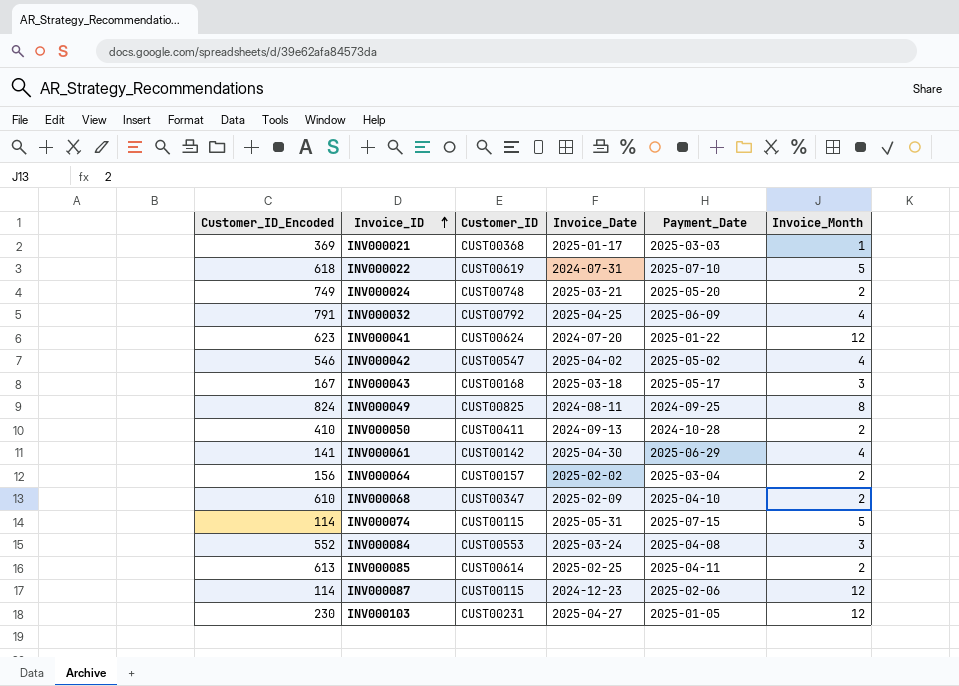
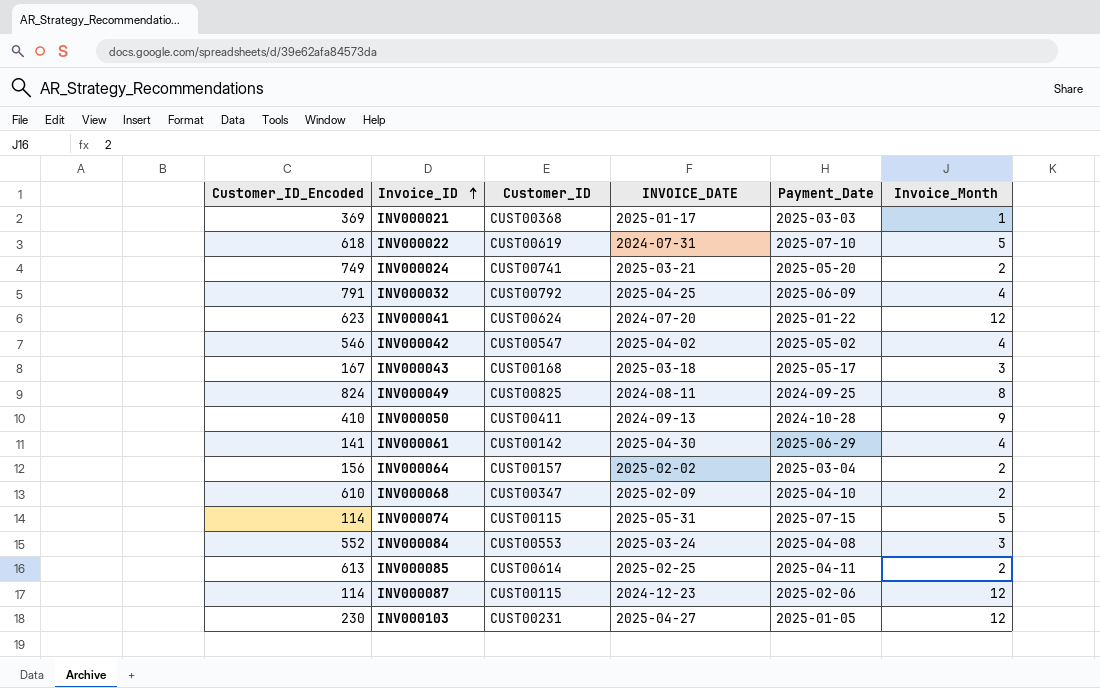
column name: Invoice_Date -> INVOICE_DATE
INV000024 | Customer_ID: CUST00748 -> CUST00741
INV000050 | Invoice_Month: 2 -> 9

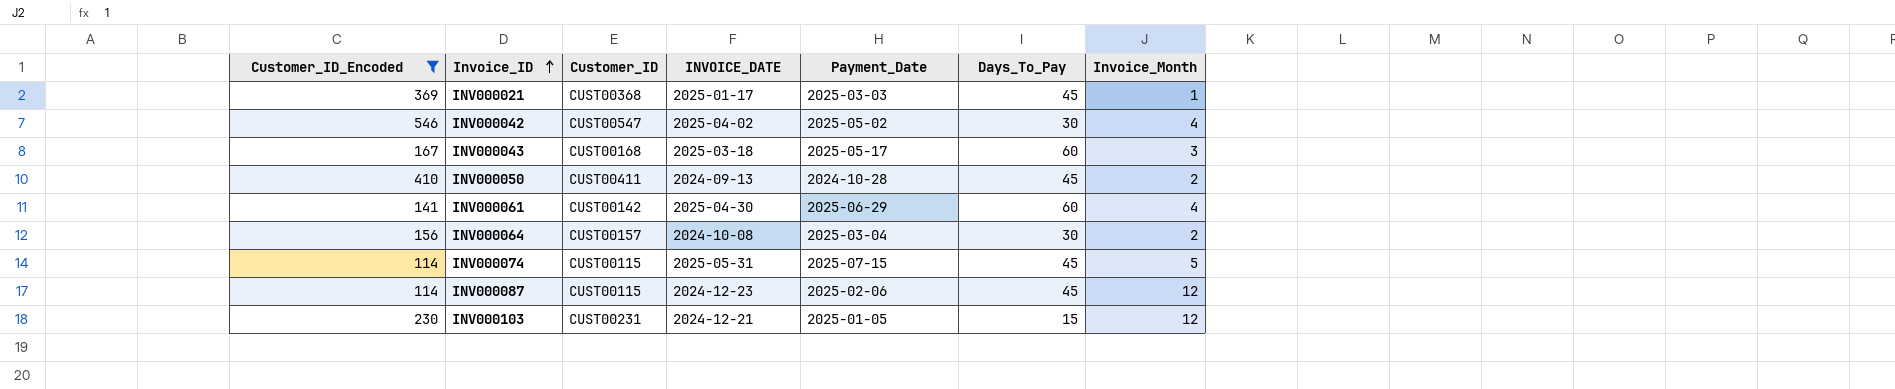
filter: none -> Customer_ID_Encoded <= 546
column Days_To_Pay | position: none -> 6
INV000050 | Invoice_Month: 9 -> 2
INV000064 | INVOICE_DATE: 2025-02-02 -> 2024-10-08
INV000103 | INVOICE_DATE: 2025-04-27 -> 2024-12-21

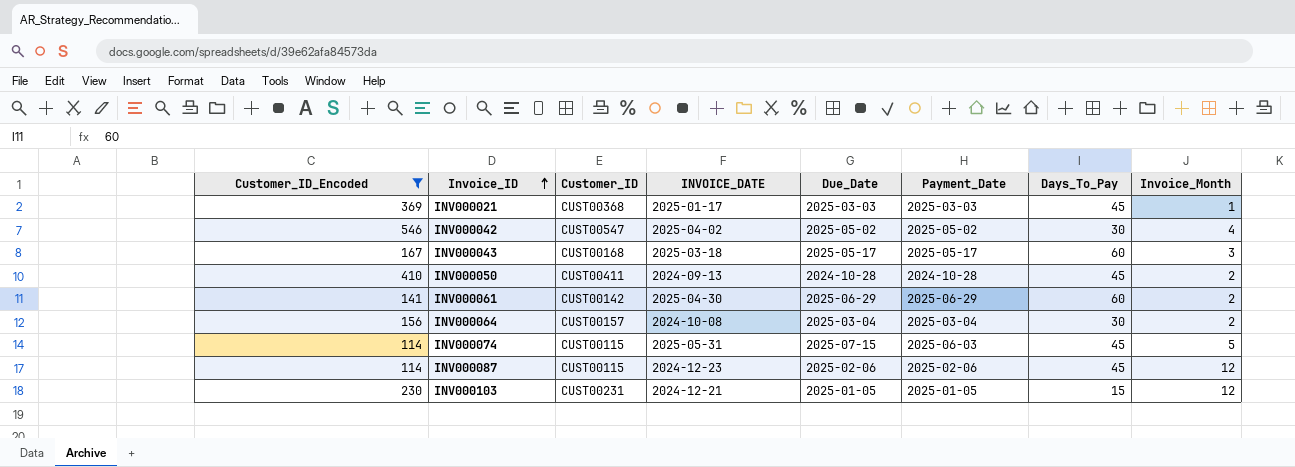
column Due_Date | position: none -> 5
INV000061 | Invoice_Month: 4 -> 2
INV000074 | Payment_Date: 2025-07-15 -> 2025-06-03

